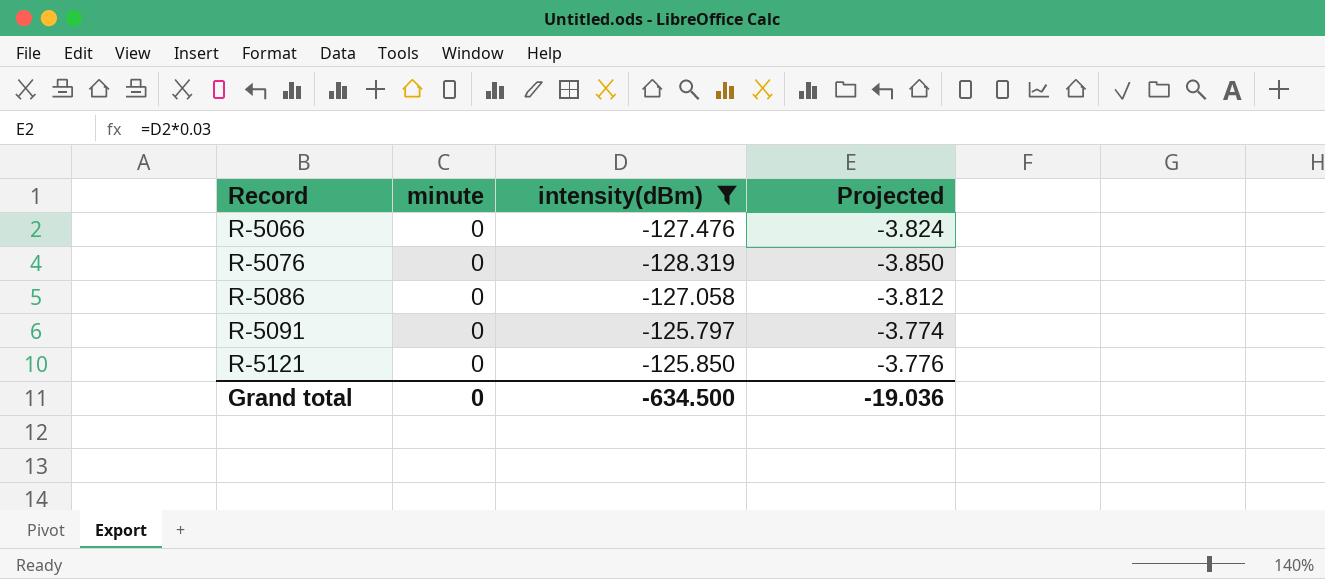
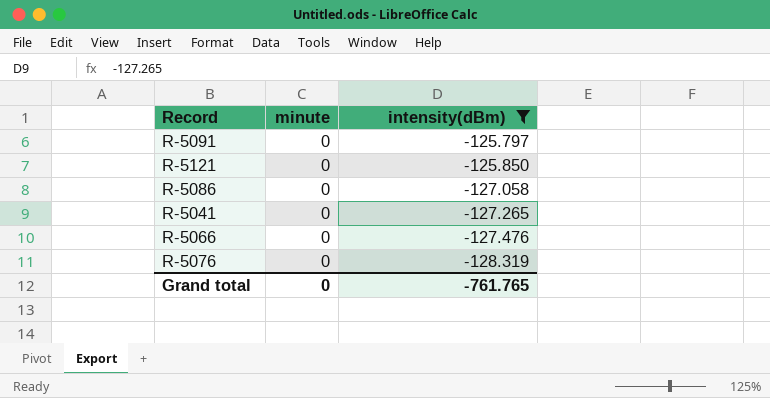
row order: Record ascending -> intensity(dBm) descending
column Projected | formula: [intensity(dBm)] * 0.03 -> none
row R-5041: none -> 0 | -127.265
Grand total | intensity(dBm): -634.500 -> -761.765

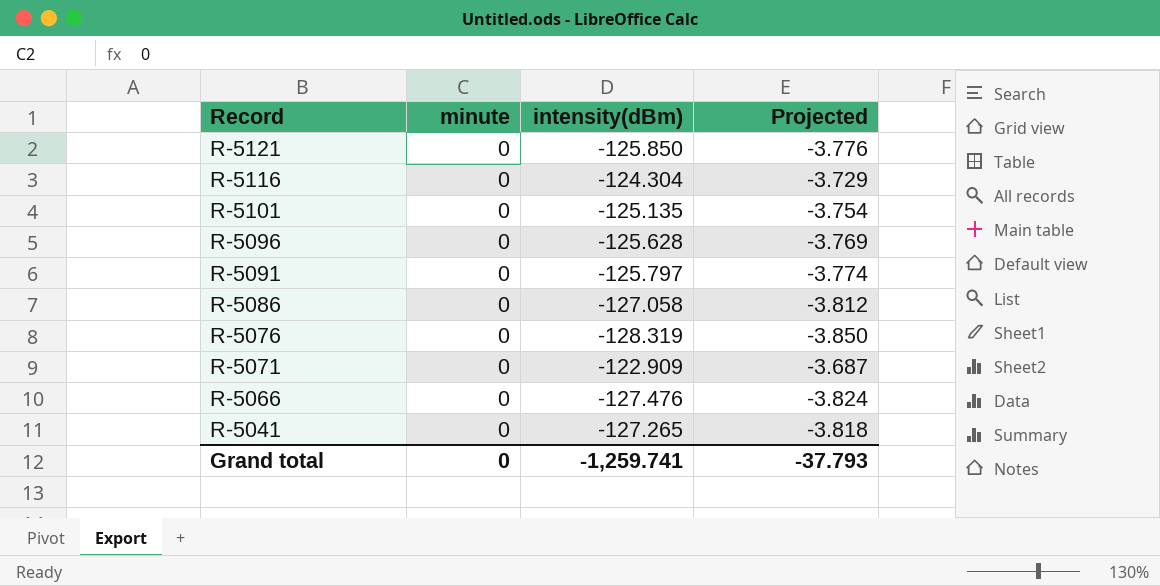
filter: intensity(dBm) <= -125.797 -> none
row order: intensity(dBm) descending -> Record descending
column Projected | formula: none -> [intensity(dBm)] * 0.03
Grand total | intensity(dBm): -761.765 -> -1,259.741

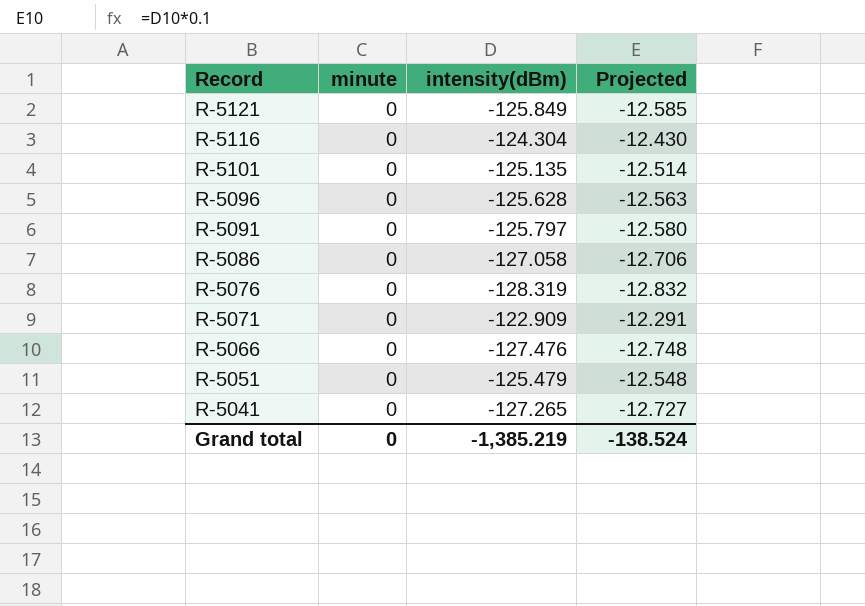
column Projected | formula: [intensity(dBm)] * 0.03 -> [intensity(dBm)] * 0.1
R-5121 | intensity(dBm): -125.850 -> -125.849
row R-5051: none -> 0 | -125.479 | -12.548
Grand total | intensity(dBm): -1,259.741 -> -1,385.219
Grand total | Projected: -37.793 -> -138.524

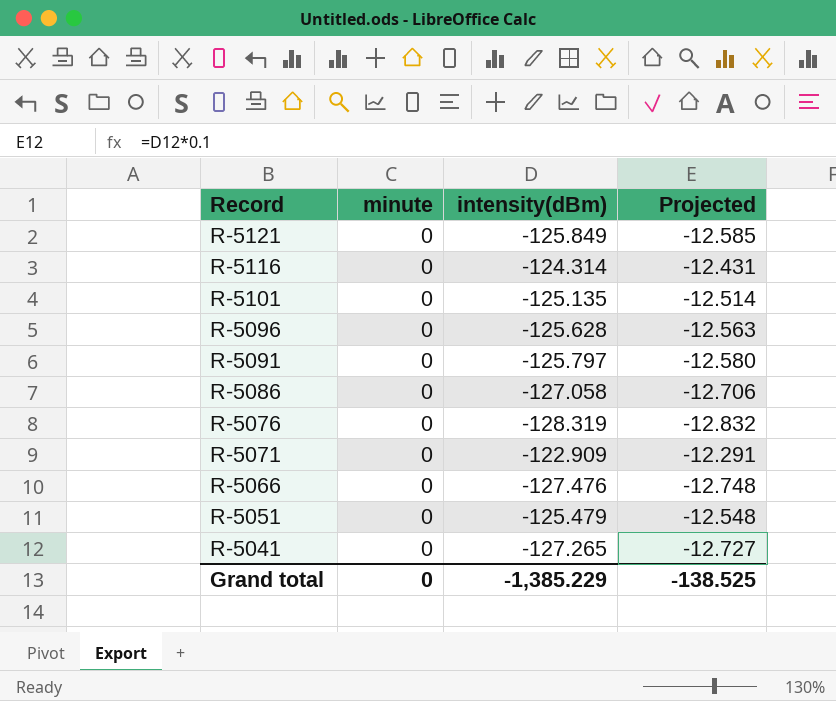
R-5116 | intensity(dBm): -124.304 -> -124.314
R-5116 | Projected: -12.430 -> -12.431
Grand total | intensity(dBm): -1,385.219 -> -1,385.229
Grand total | Projected: -138.524 -> -138.525

